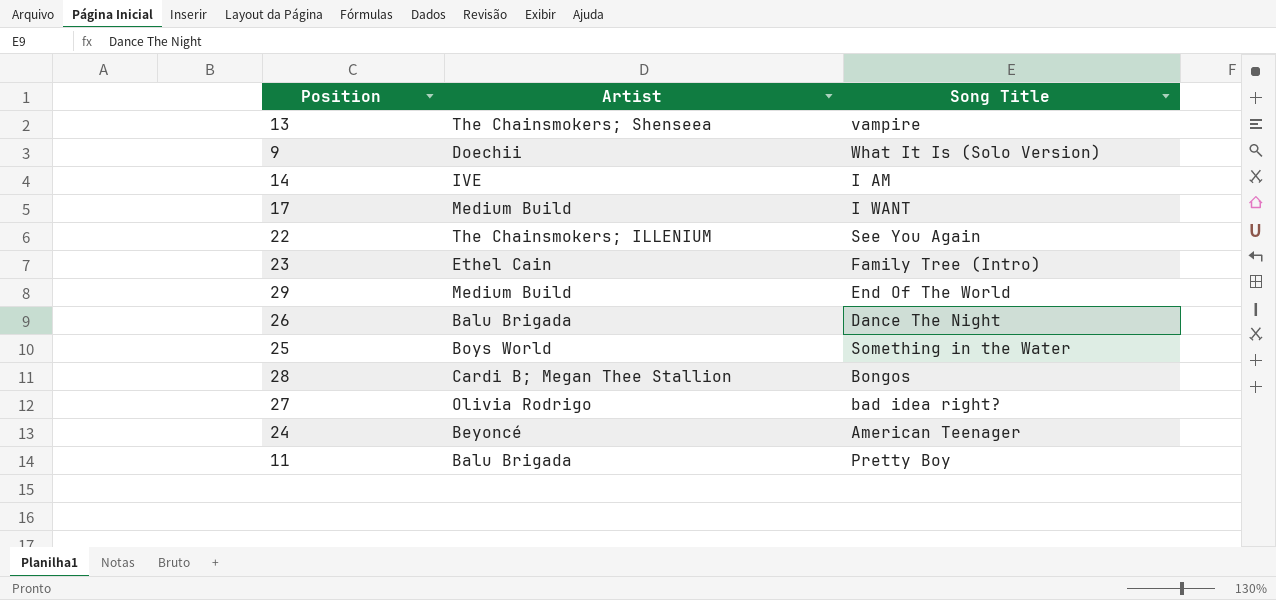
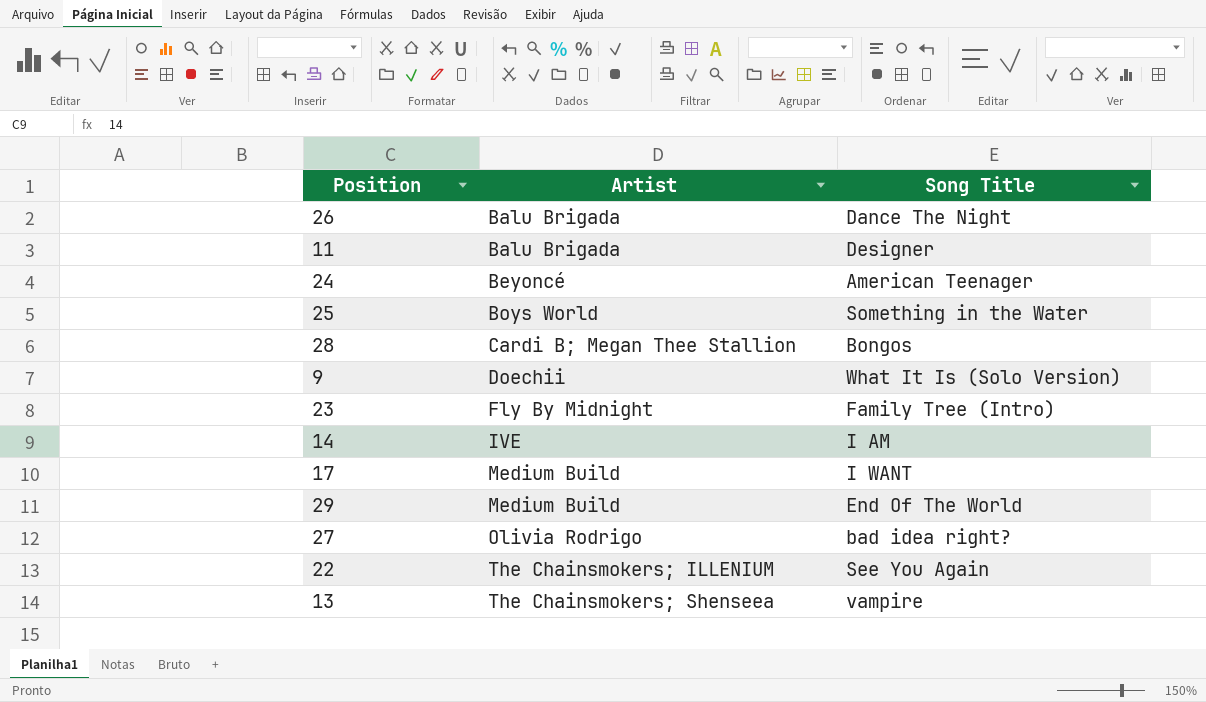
row order: none -> Artist ascending
11 | Song Title: Pretty Boy -> Designer
23 | Artist: Ethel Cain -> Fly By Midnight

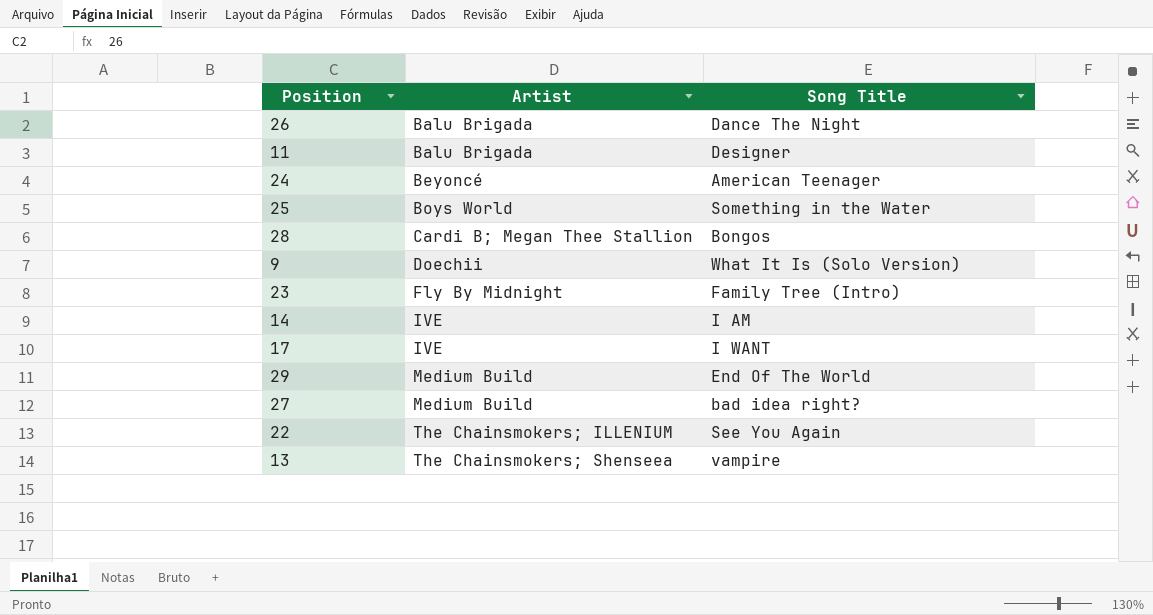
17 | Artist: Medium Build -> IVE
27 | Artist: Olivia Rodrigo -> Medium Build

